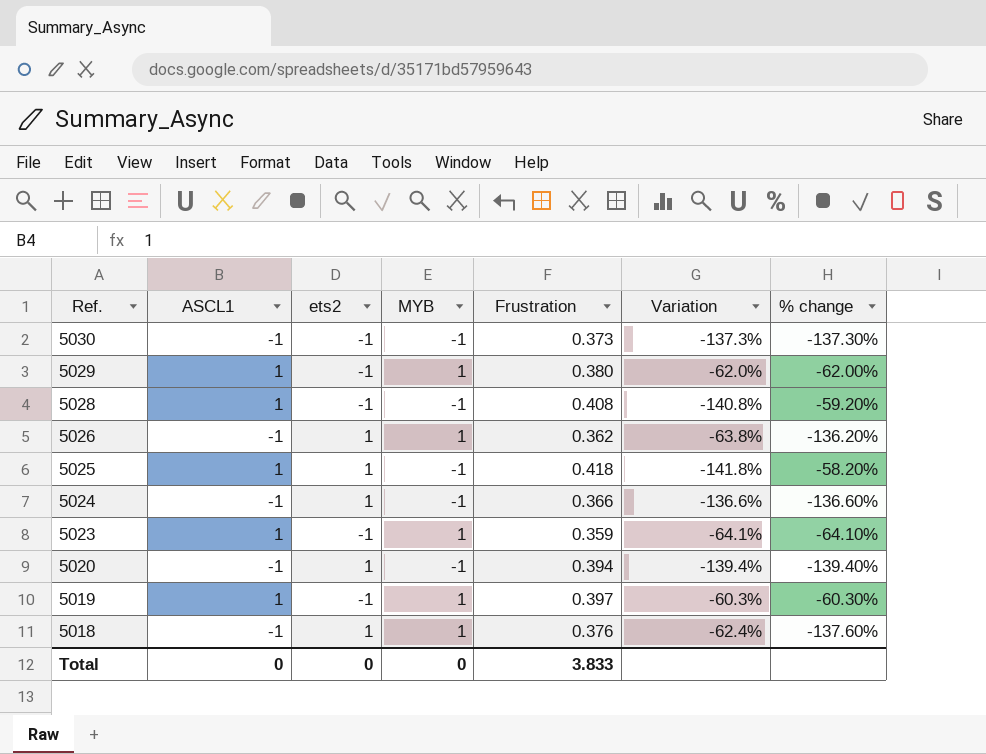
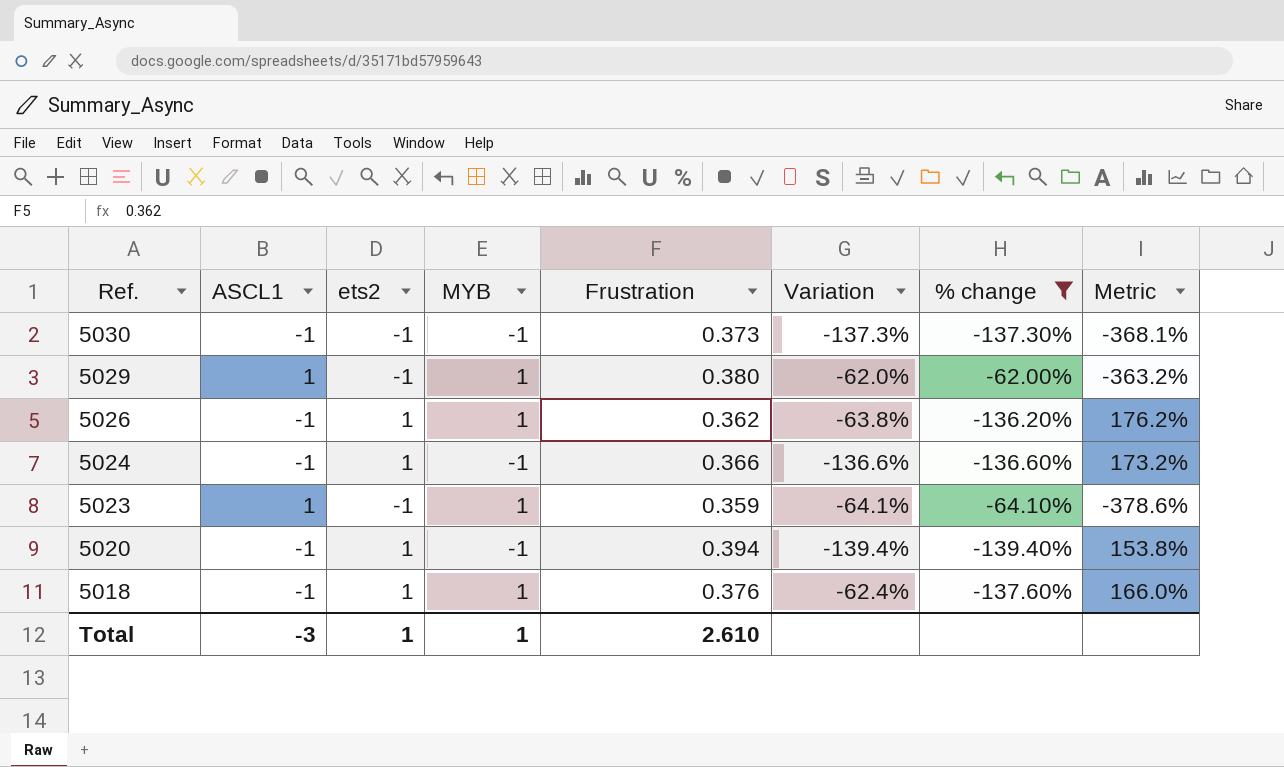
filter: none -> % change <= -62.00%
column Metric | formula: none -> ([ets2] - [Frustration]) / [Frustration]
Total | ASCL1: 0 -> -3
Total | ets2: 0 -> 1
Total | MYB: 0 -> 1
Total | Frustration: 3.833 -> 2.610

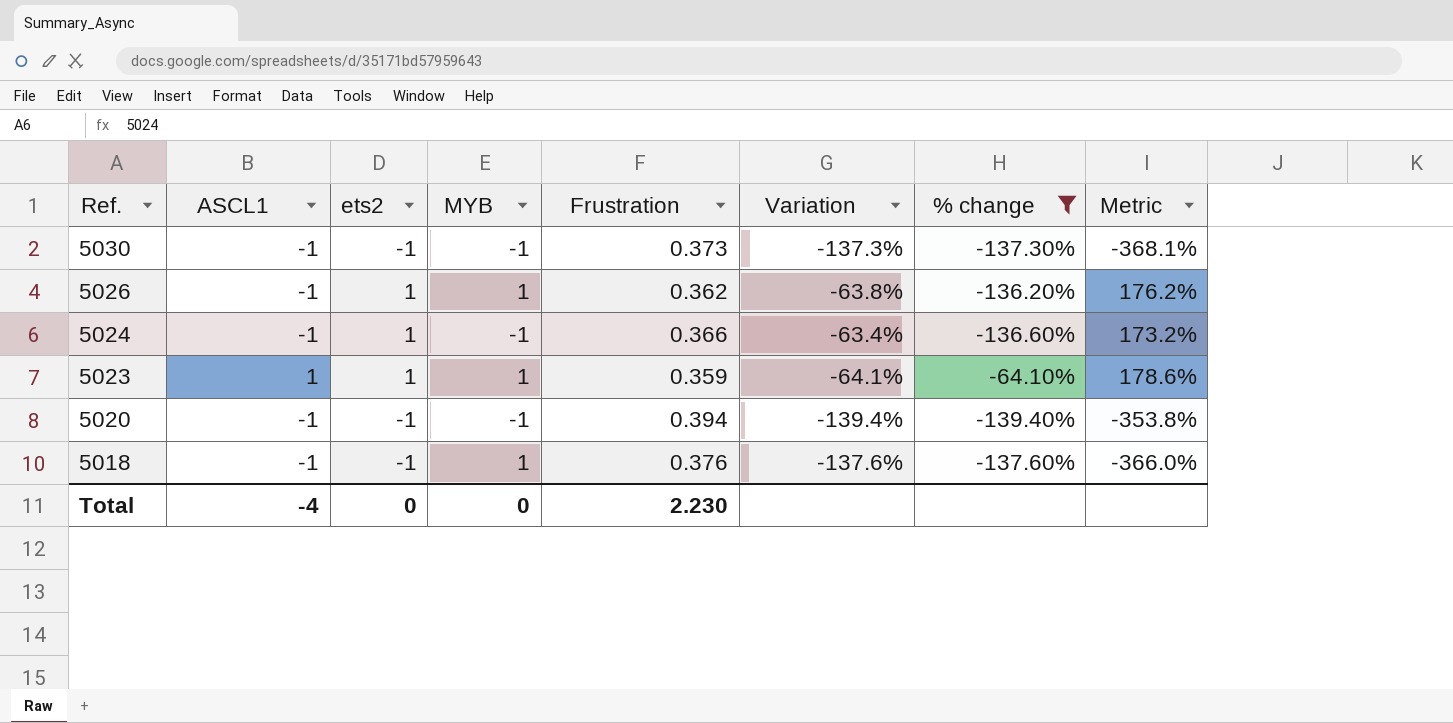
column Variation | formula: ([Frustration] - [MYB]) / [MYB] -> ([Frustration] - [ets2]) / [ets2]
row 5029: 1 | -1 | 1 | 0.380 | -62.0% | -62.00% | -363.2% -> none
5023 | ets2: -1 -> 1
5023 | Metric: -378.6% -> 178.6%
5020 | ets2: 1 -> -1
5020 | Metric: 153.8% -> -353.8%
5018 | ets2: 1 -> -1
5018 | Metric: 166.0% -> -366.0%
Total | ASCL1: -3 -> -4
Total | ets2: 1 -> 0
Total | MYB: 1 -> 0
Total | Frustration: 2.610 -> 2.230

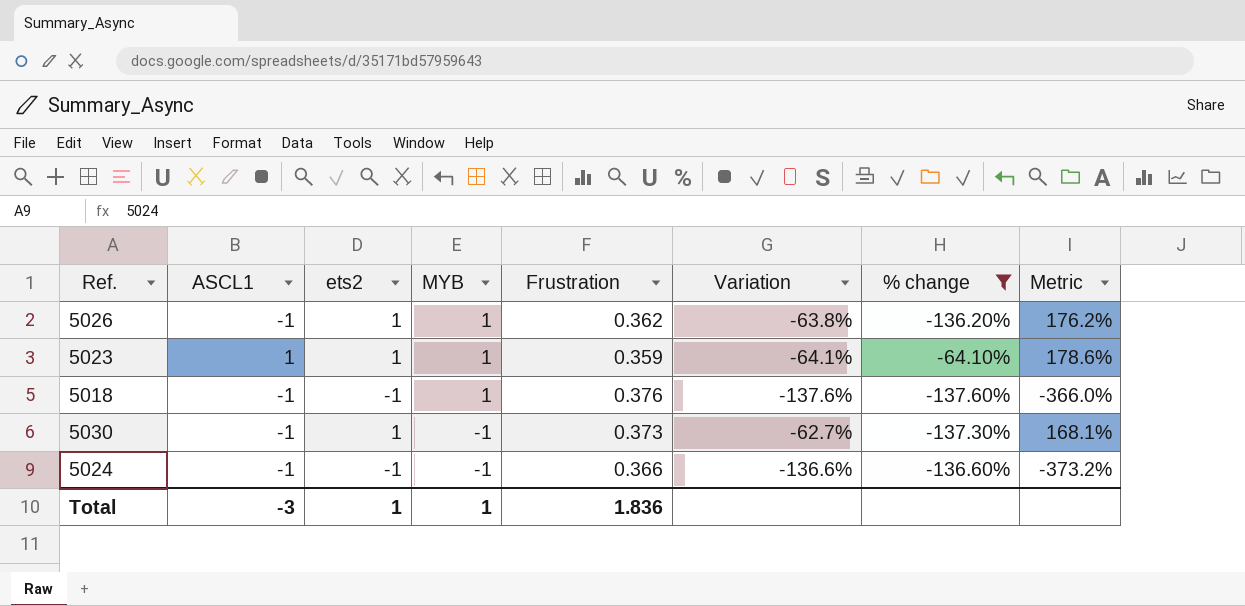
row order: Ref. descending -> MYB descending
row 5020: -1 | -1 | -1 | 0.394 | -139.4% | -139.40% | -353.8% -> none
5030 | ets2: -1 -> 1
5030 | Variation: -137.3% -> -62.7%
5030 | Metric: -368.1% -> 168.1%
5024 | ets2: 1 -> -1
5024 | Variation: -63.4% -> -136.6%
5024 | Metric: 173.2% -> -373.2%
Total | ASCL1: -4 -> -3
Total | ets2: 0 -> 1
Total | MYB: 0 -> 1
Total | Frustration: 2.230 -> 1.836

